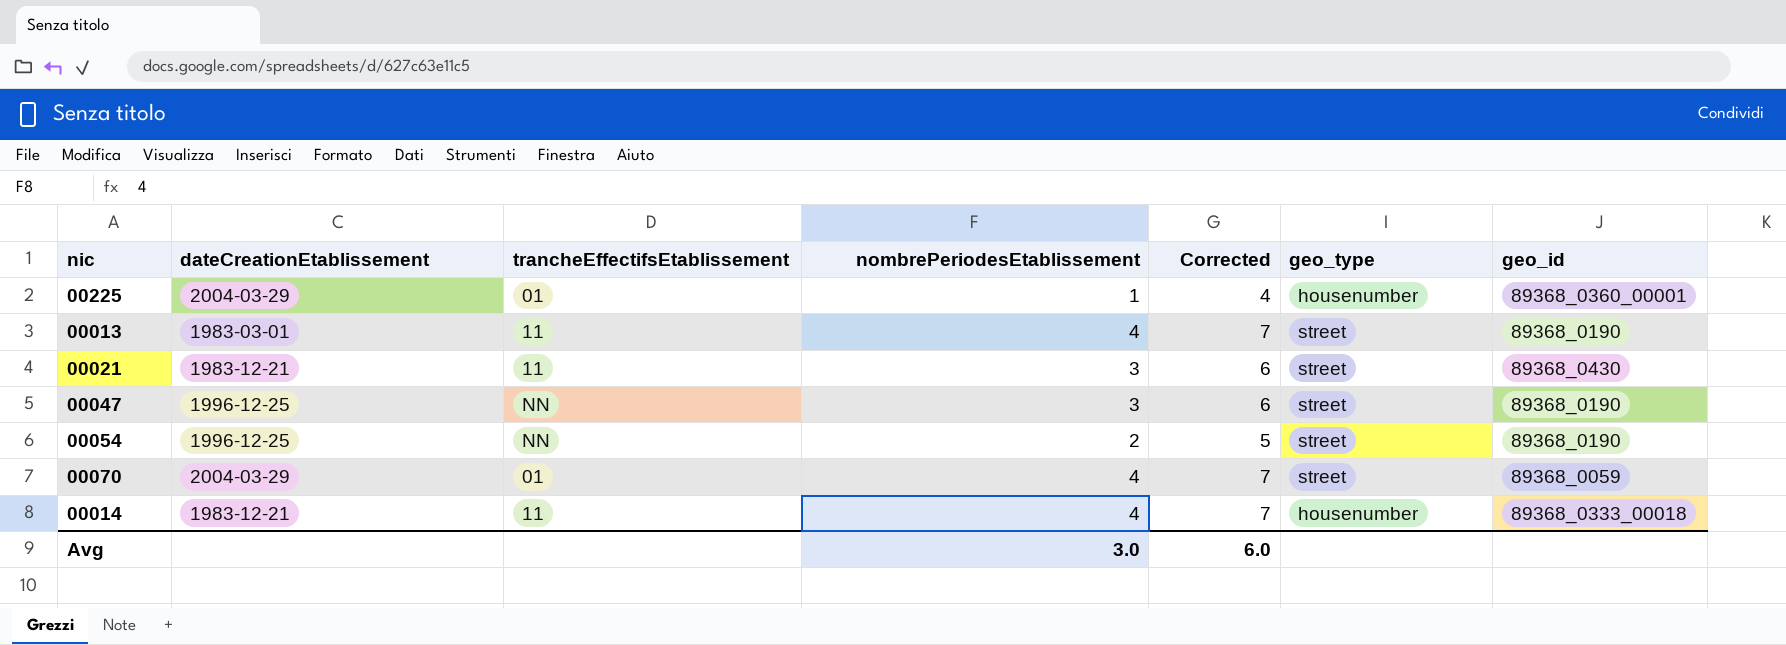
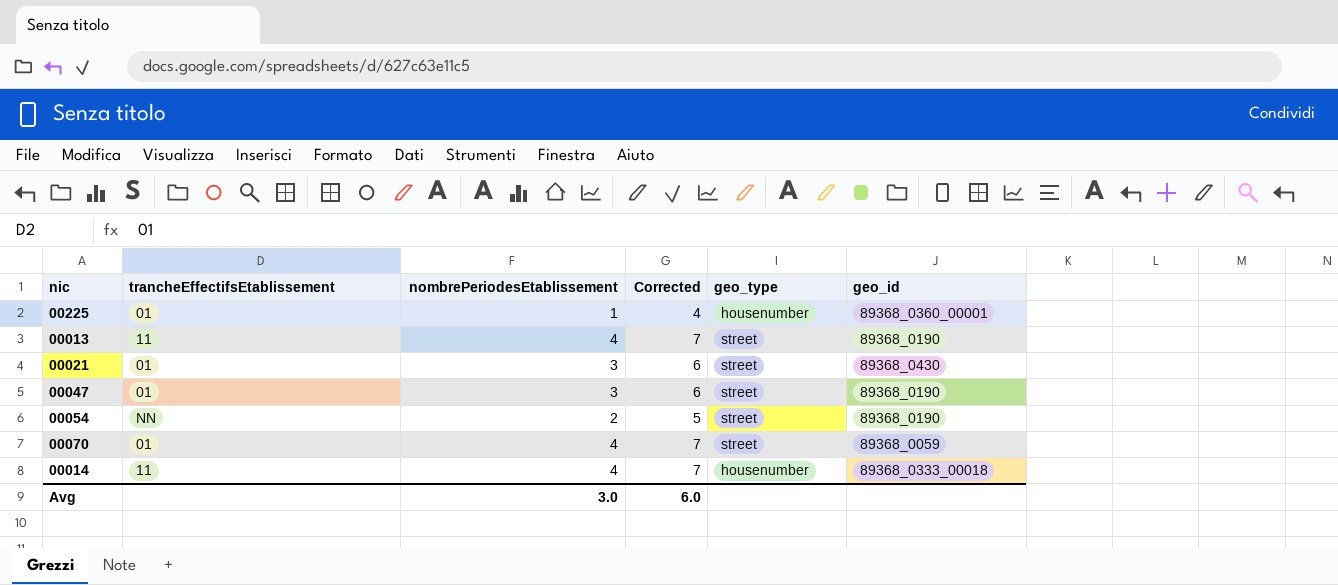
column dateCreationEtablissement | position: 2 -> none
00021 | trancheEffectifsEtablissement: 11 -> 01
00047 | trancheEffectifsEtablissement: NN -> 01

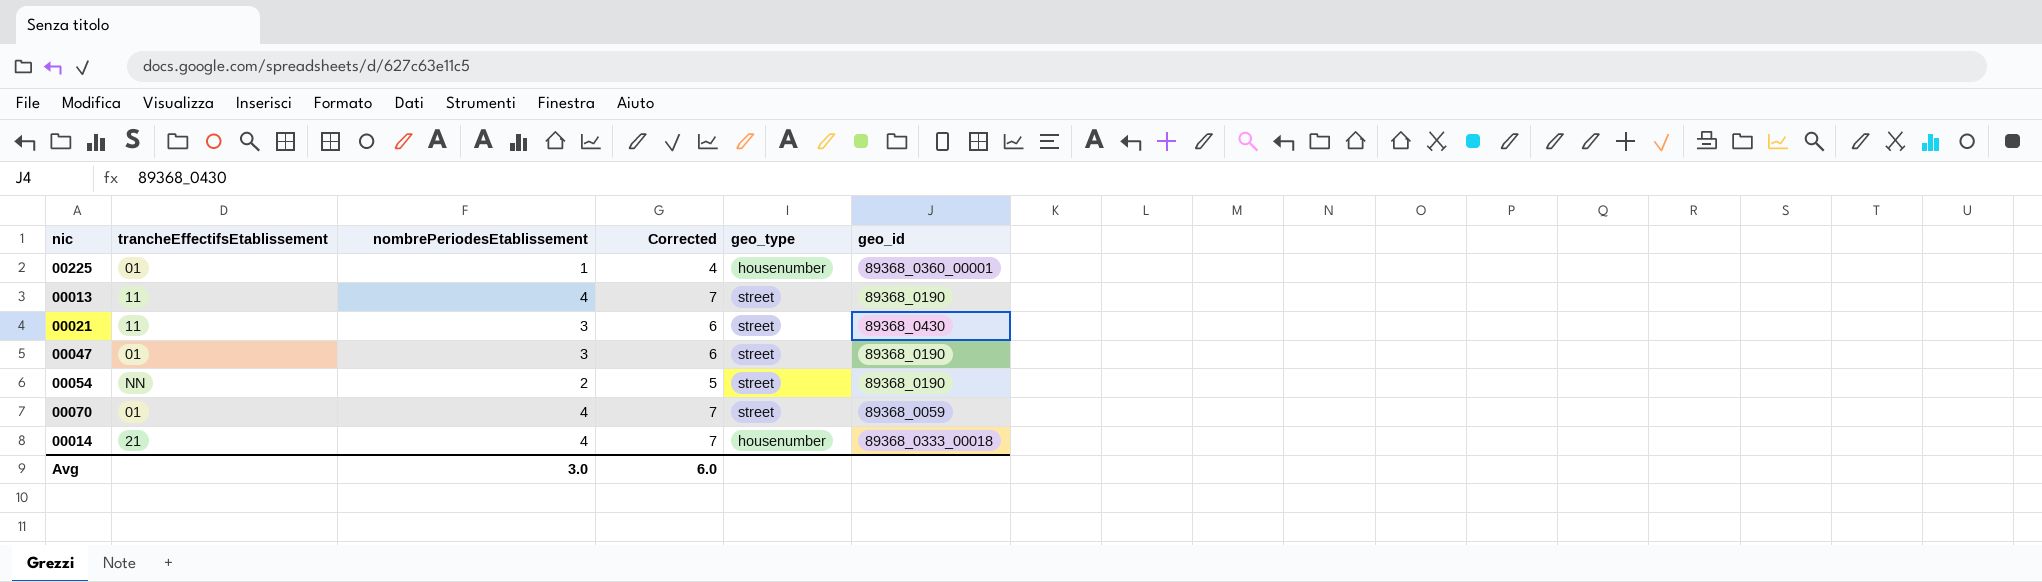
00021 | trancheEffectifsEtablissement: 01 -> 11
00014 | trancheEffectifsEtablissement: 11 -> 21

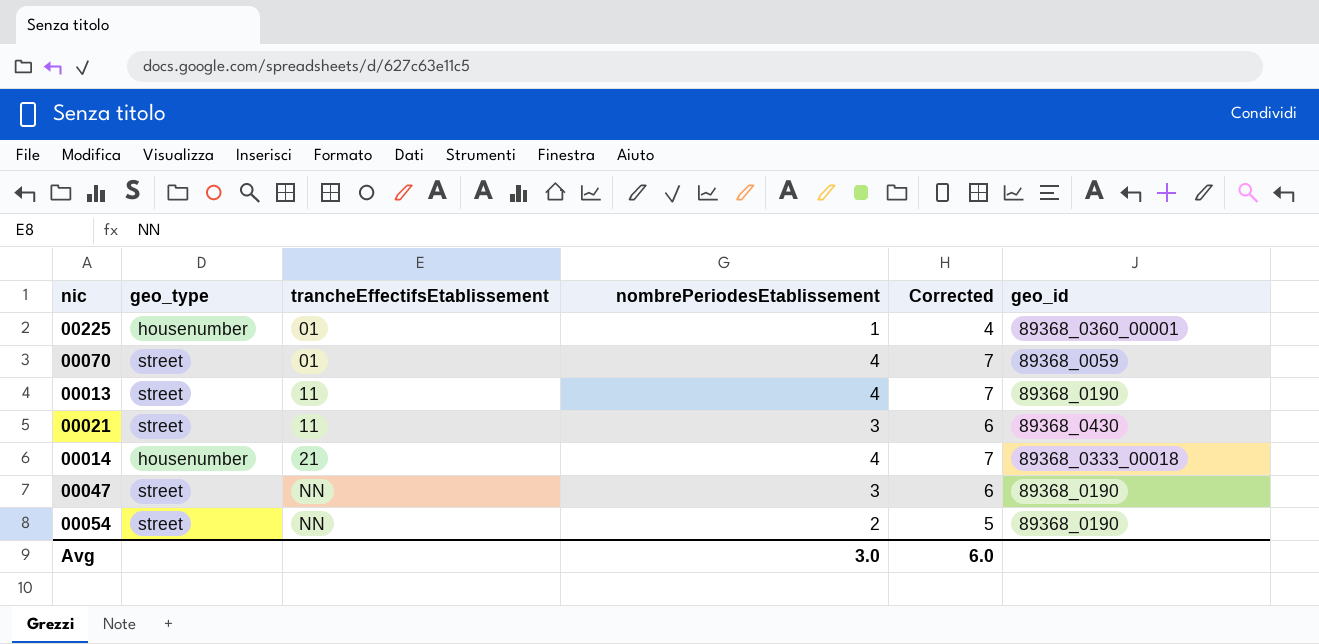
row order: none -> trancheEffectifsEtablissement ascending
column geo_type | position: 5 -> 2
00047 | trancheEffectifsEtablissement: 01 -> NN

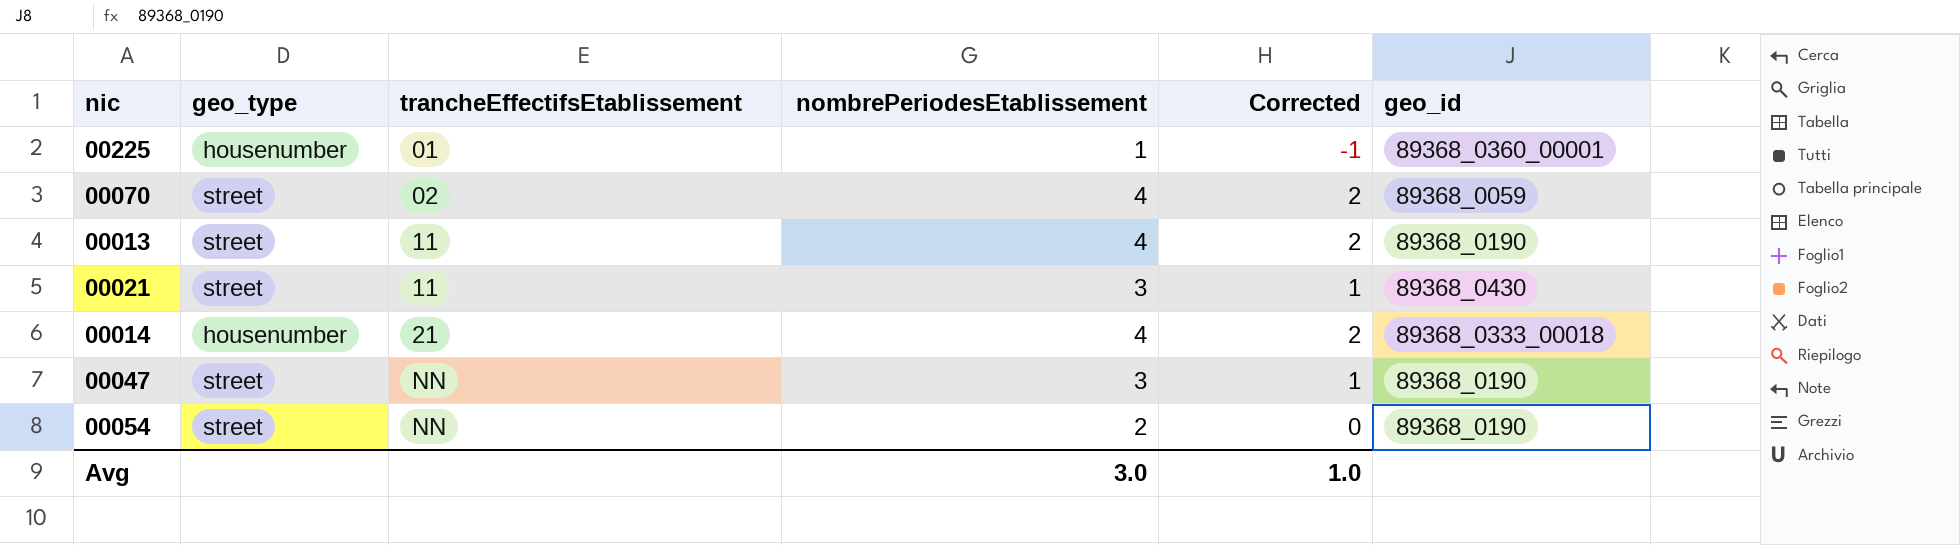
column Corrected | formula: [nombrePeriodesEtablissement] + 3 -> [nombrePeriodesEtablissement] - 2
00070 | trancheEffectifsEtablissement: 01 -> 02
Avg | Corrected: 6.0 -> 1.0

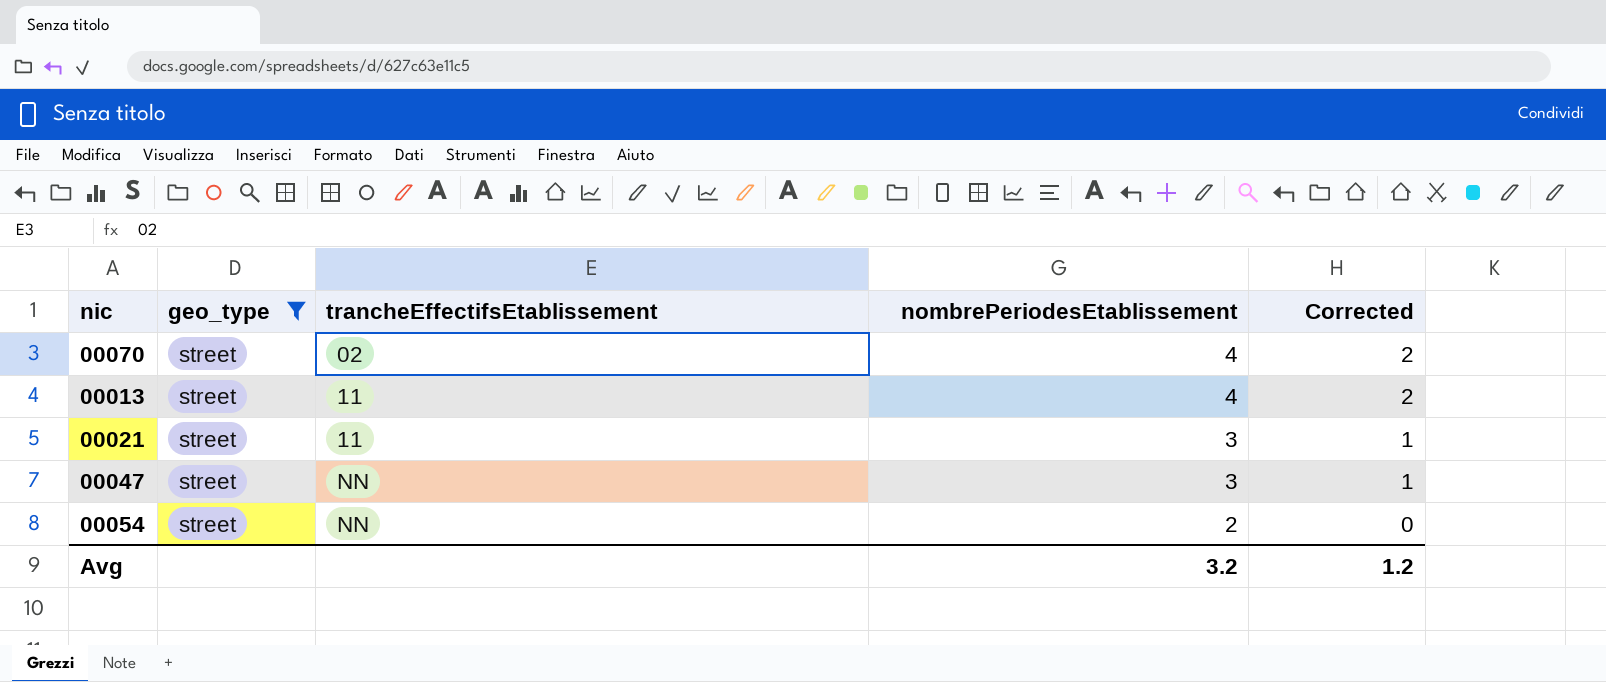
filter: none -> geo_type = street
column geo_id | position: 6 -> none
Avg | nombrePeriodesEtablissement: 3.0 -> 3.2
Avg | Corrected: 1.0 -> 1.2

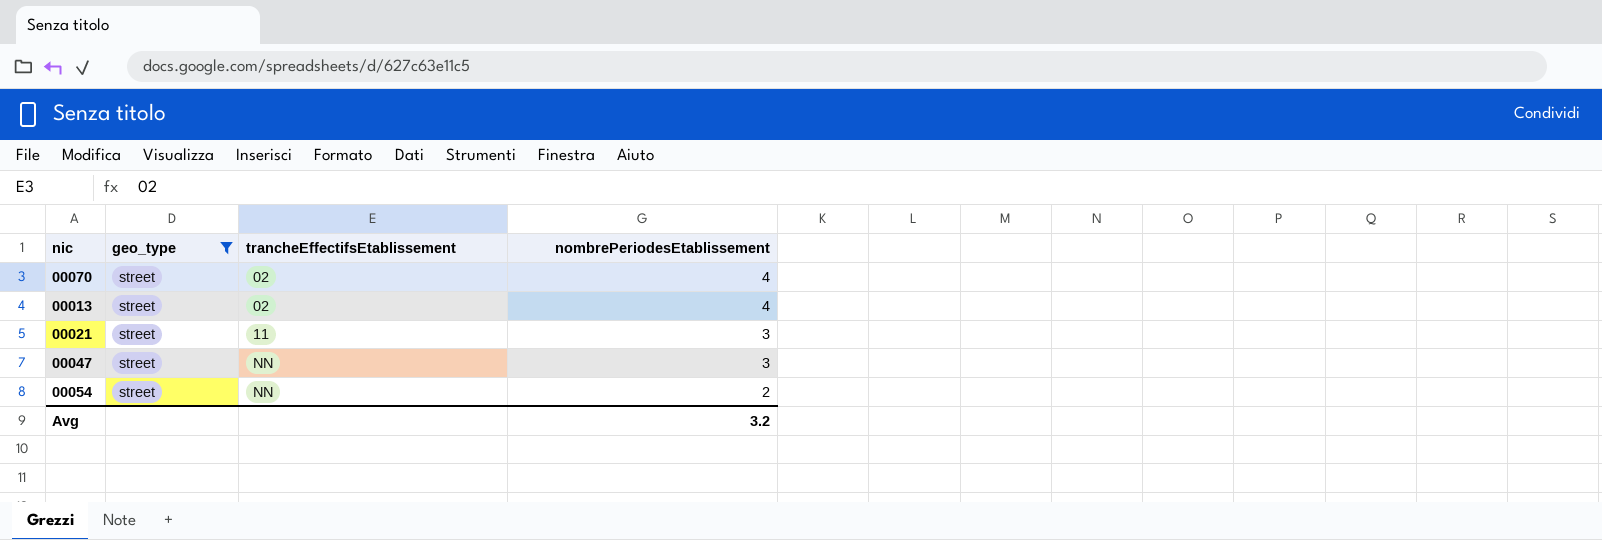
column Corrected | formula: [nombrePeriodesEtablissement] - 2 -> none
00013 | trancheEffectifsEtablissement: 11 -> 02

